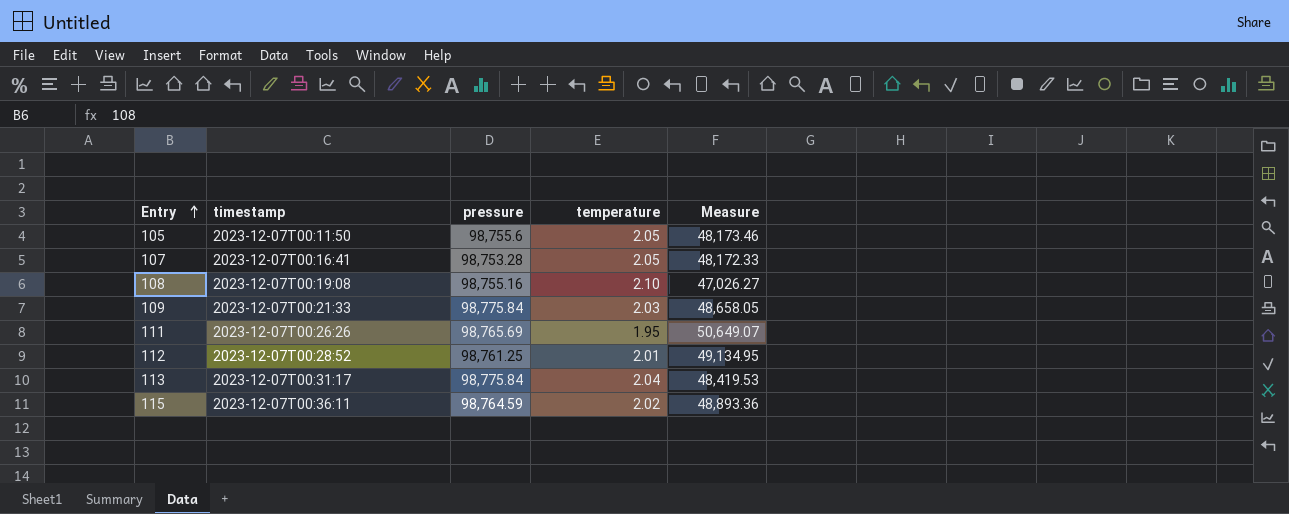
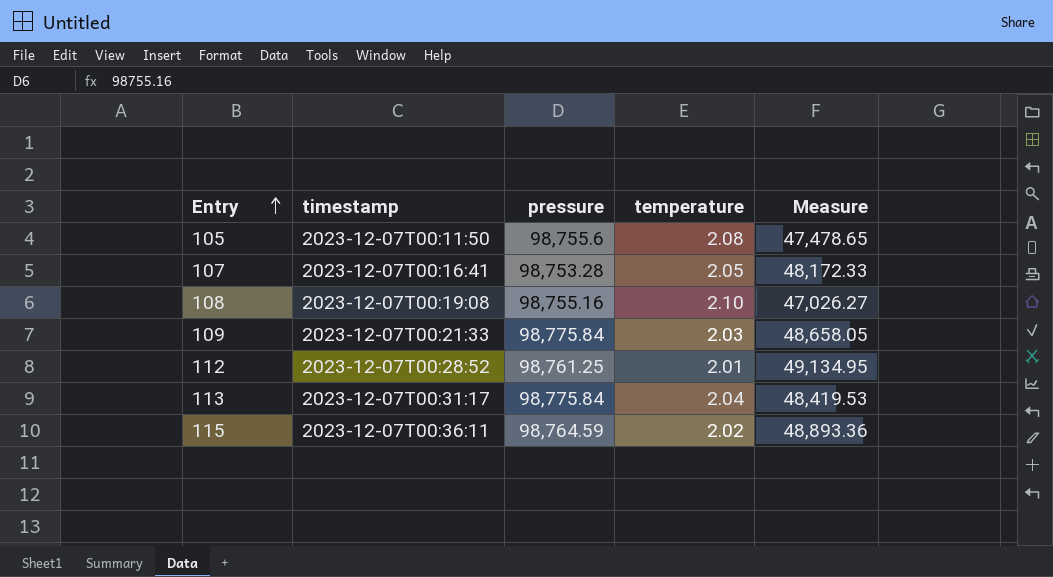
row 111: 2023-12-07T00:26:26 | 98,765.69 | 1.95 | 50,649.07 -> none
105 | temperature: 2.05 -> 2.08
105 | Measure: 48,173.46 -> 47,478.65

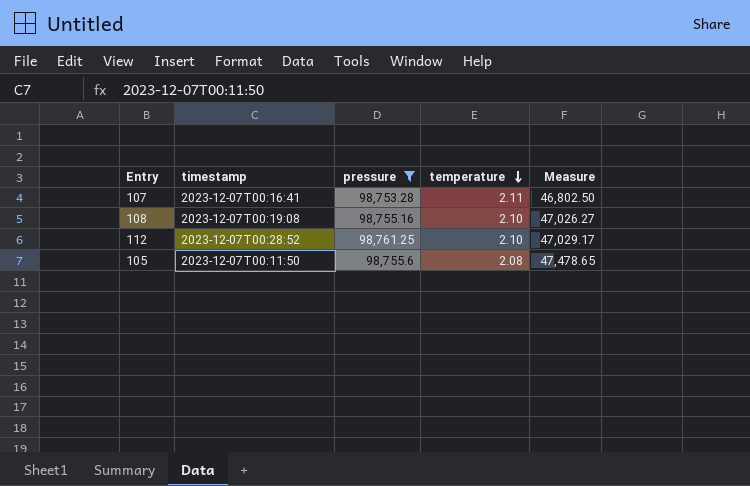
filter: none -> pressure <= 98,761.25
row order: Entry ascending -> temperature descending
107 | temperature: 2.05 -> 2.11
107 | Measure: 48,172.33 -> 46,802.50
112 | temperature: 2.01 -> 2.10
112 | Measure: 49,134.95 -> 47,029.17

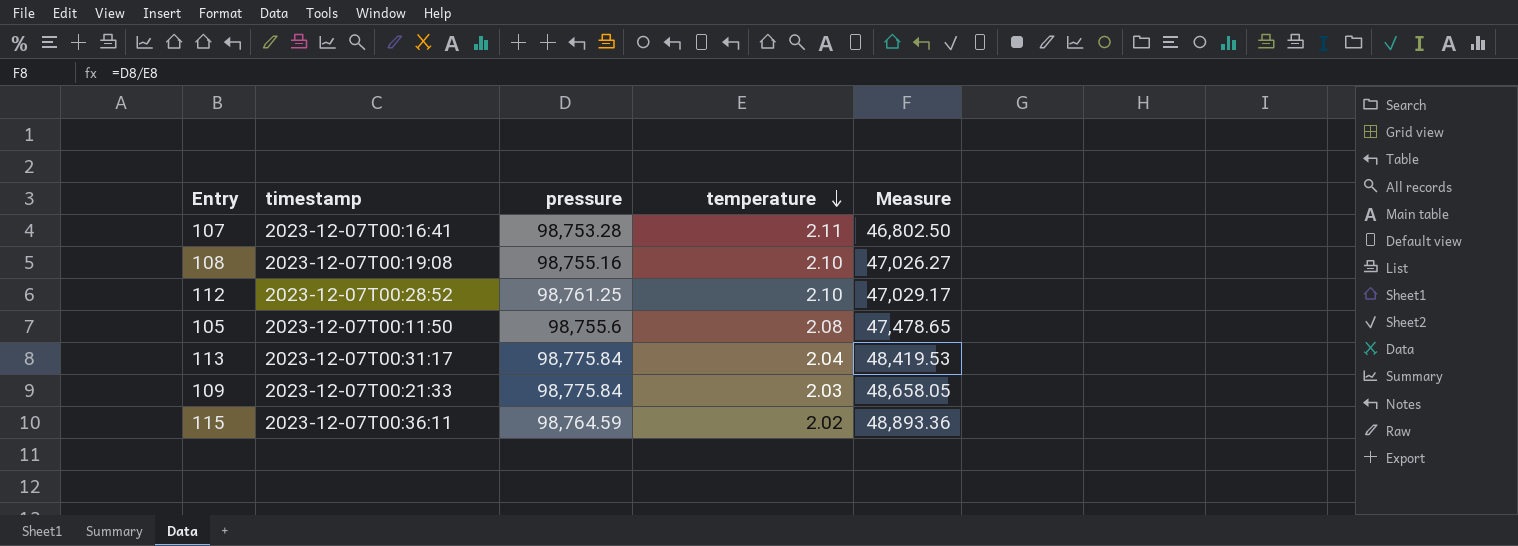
filter: pressure <= 98,761.25 -> none

